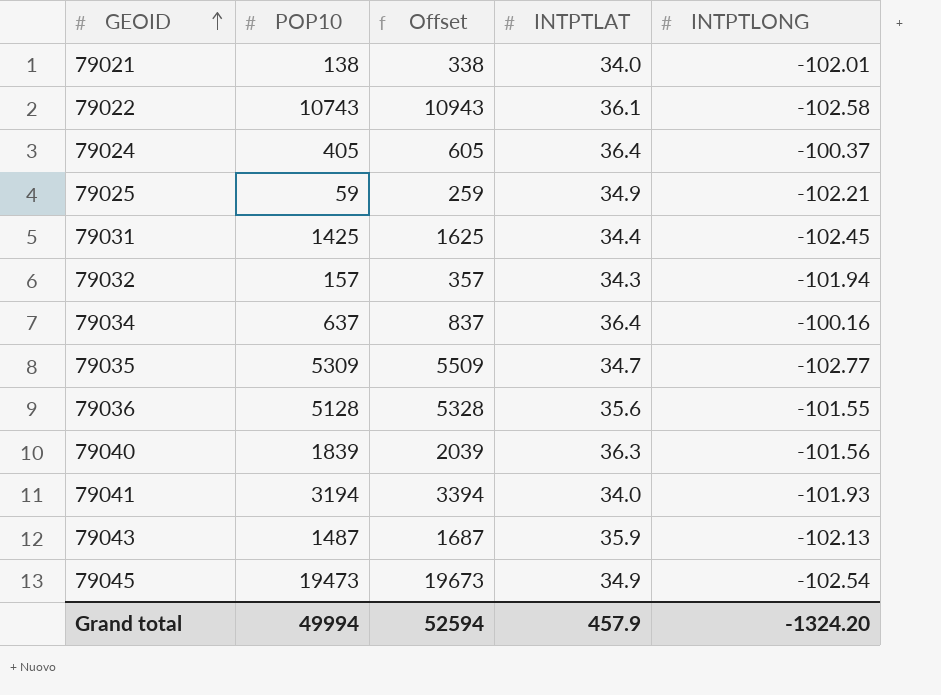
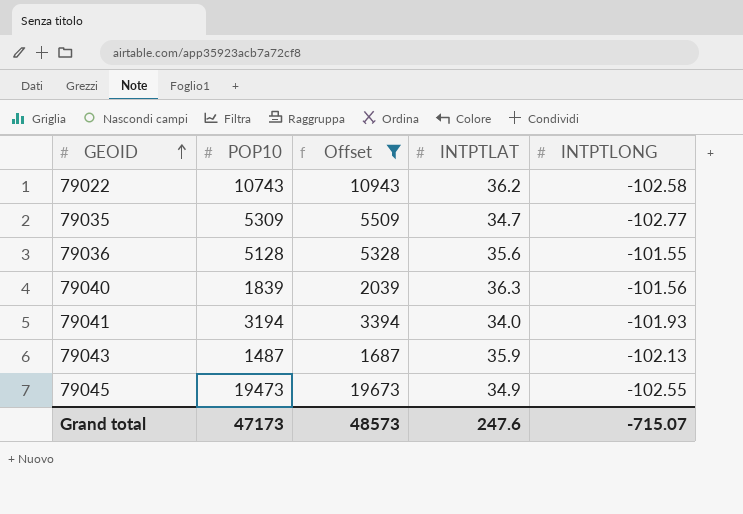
filter: none -> Offset >= 1687
79022 | INTPTLAT: 36.1 -> 36.2
79045 | INTPTLONG: -102.54 -> -102.55
Grand total | POP10: 49994 -> 47173
Grand total | Offset: 52594 -> 48573
Grand total | INTPTLAT: 457.9 -> 247.6
Grand total | INTPTLONG: -1324.20 -> -715.07

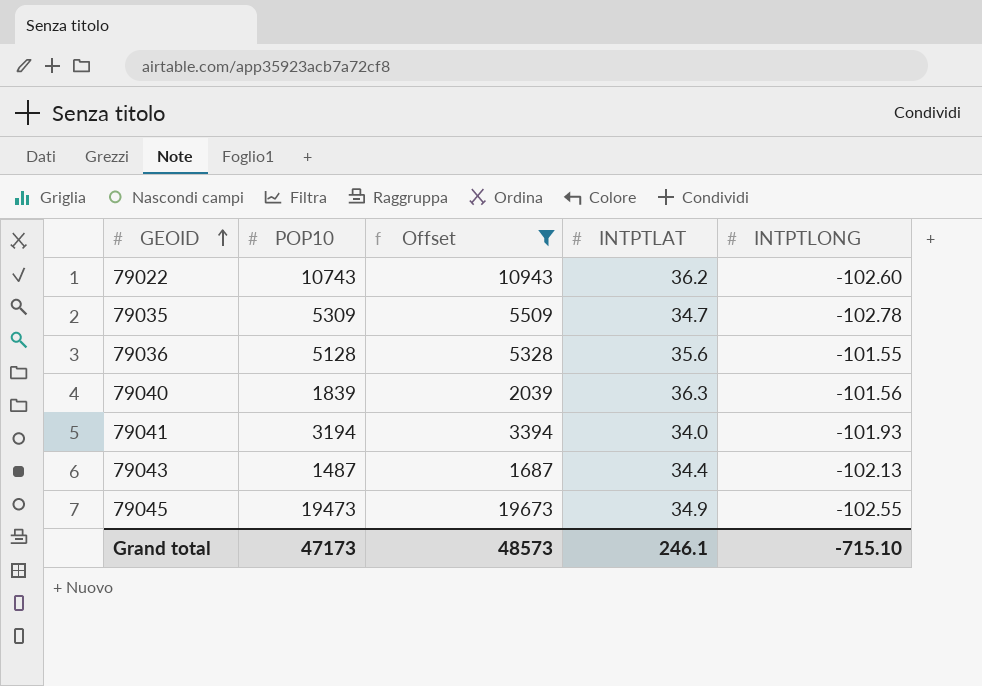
79022 | INTPTLONG: -102.58 -> -102.60
79035 | INTPTLONG: -102.77 -> -102.78
79043 | INTPTLAT: 35.9 -> 34.4
Grand total | INTPTLAT: 247.6 -> 246.1
Grand total | INTPTLONG: -715.07 -> -715.10

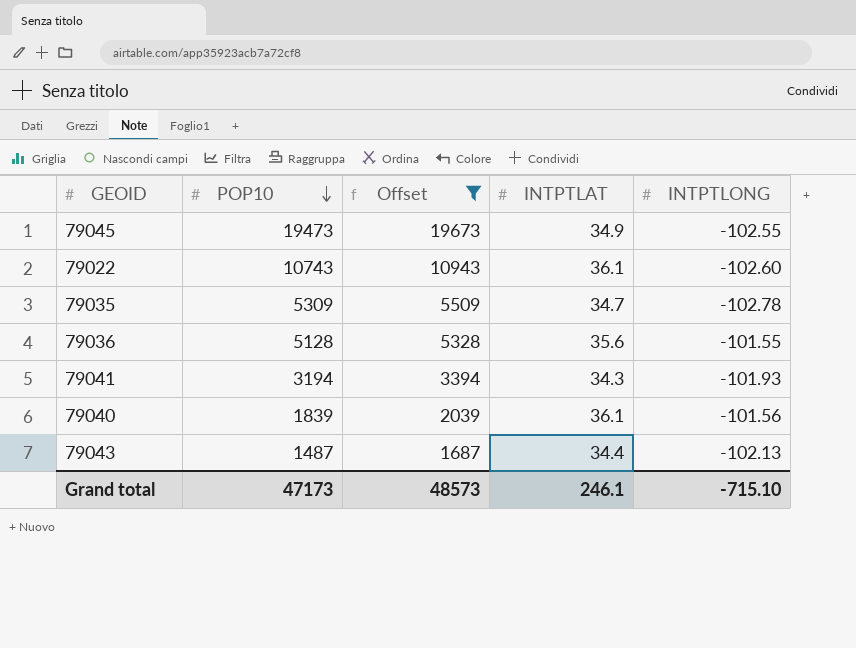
row order: GEOID ascending -> POP10 descending
79022 | INTPTLAT: 36.2 -> 36.1
79041 | INTPTLAT: 34.0 -> 34.3
79040 | INTPTLAT: 36.3 -> 36.1

